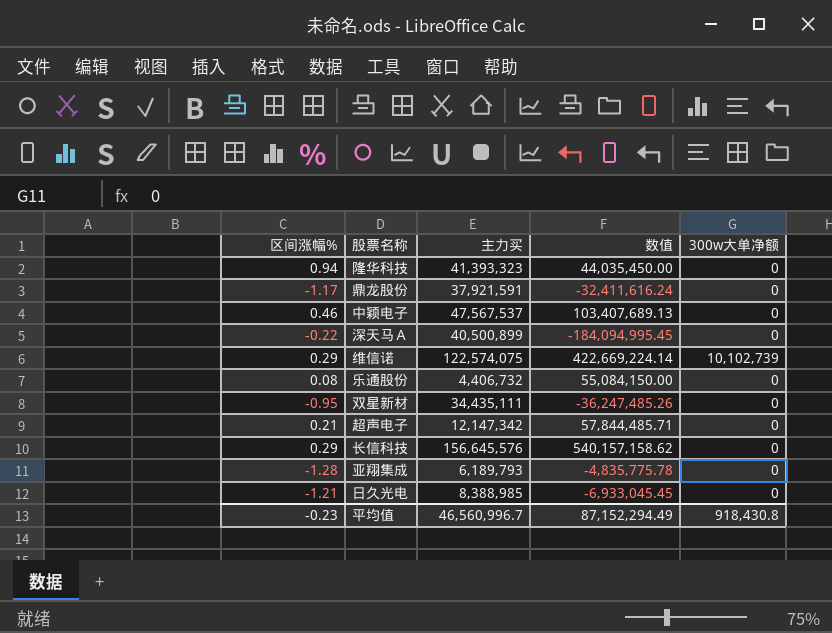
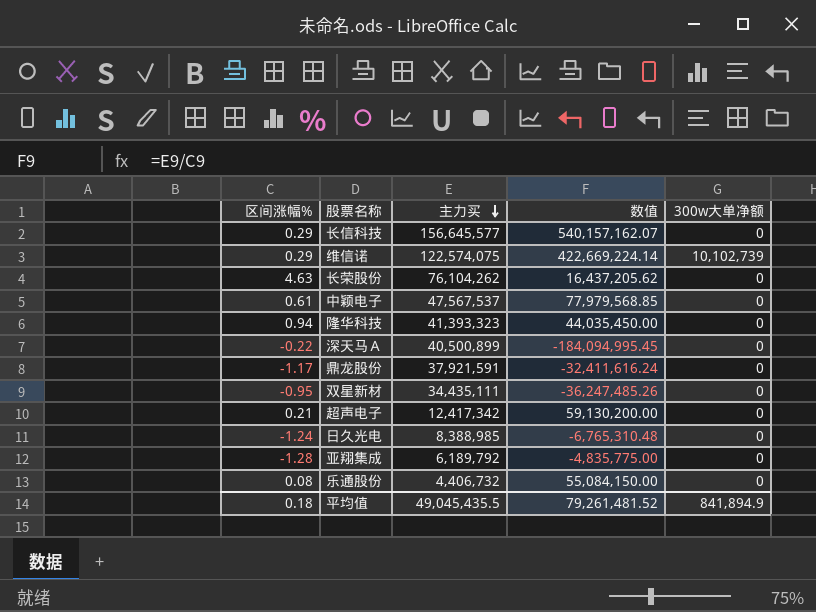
row order: none -> 主力买 descending
长信科技 | 主力买: 156,645,576 -> 156,645,577
长信科技 | 数值: 540,157,158.62 -> 540,157,162.07
row 长荣股份: none -> 4.63 | 76,104,262 | 16,437,205.62 | 0
中颖电子 | 区间涨幅%: 0.46 -> 0.61
中颖电子 | 数值: 103,407,689.13 -> 77,979,568.85
超声电子 | 主力买: 12,147,342 -> 12,417,342
超声电子 | 数值: 57,844,485.71 -> 59,130,200.00
日久光电 | 区间涨幅%: -1.21 -> -1.24
日久光电 | 数值: -6,933,045.45 -> -6,765,310.48
亚翔集成 | 主力买: 6,189,793 -> 6,189,792
亚翔集成 | 数值: -4,835,775.78 -> -4,835,775.00
平均值 | 区间涨幅%: -0.23 -> 0.18
平均值 | 主力买: 46,560,996.7 -> 49,045,435.5
平均值 | 数值: 87,152,294.49 -> 79,261,481.52
平均值 | 300w大单净额: 918,430.8 -> 841,894.9

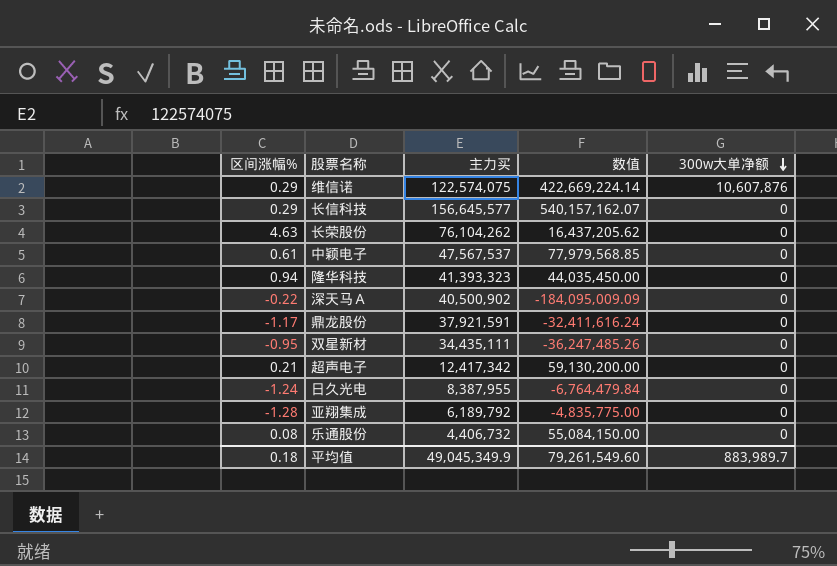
row order: 主力买 descending -> 300w大单净额 descending
维信诺 | 300w大单净额: 10,102,739 -> 10,607,876
深天马Ａ | 主力买: 40,500,899 -> 40,500,902
深天马Ａ | 数值: -184,094,995.45 -> -184,095,009.09
日久光电 | 主力买: 8,388,985 -> 8,387,955
日久光电 | 数值: -6,765,310.48 -> -6,764,479.84
平均值 | 主力买: 49,045,435.5 -> 49,045,349.9
平均值 | 数值: 79,261,481.52 -> 79,261,549.60
平均值 | 300w大单净额: 841,894.9 -> 883,989.7

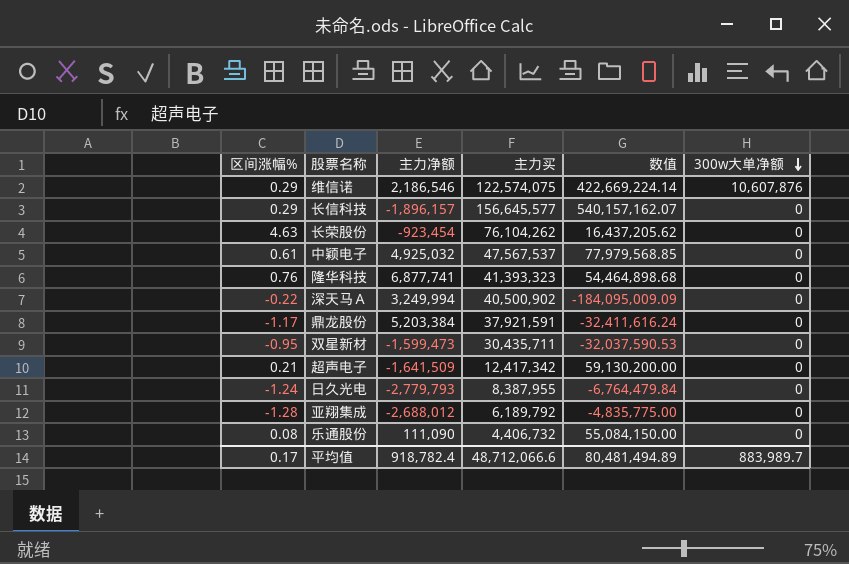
column 主力净额 | position: none -> 3
隆华科技 | 区间涨幅%: 0.94 -> 0.76
隆华科技 | 数值: 44,035,450.00 -> 54,464,898.68
双星新材 | 主力买: 34,435,111 -> 30,435,711
双星新材 | 数值: -36,247,485.26 -> -32,037,590.53
平均值 | 区间涨幅%: 0.18 -> 0.17
平均值 | 主力买: 49,045,349.9 -> 48,712,066.6
平均值 | 数值: 79,261,549.60 -> 80,481,494.89

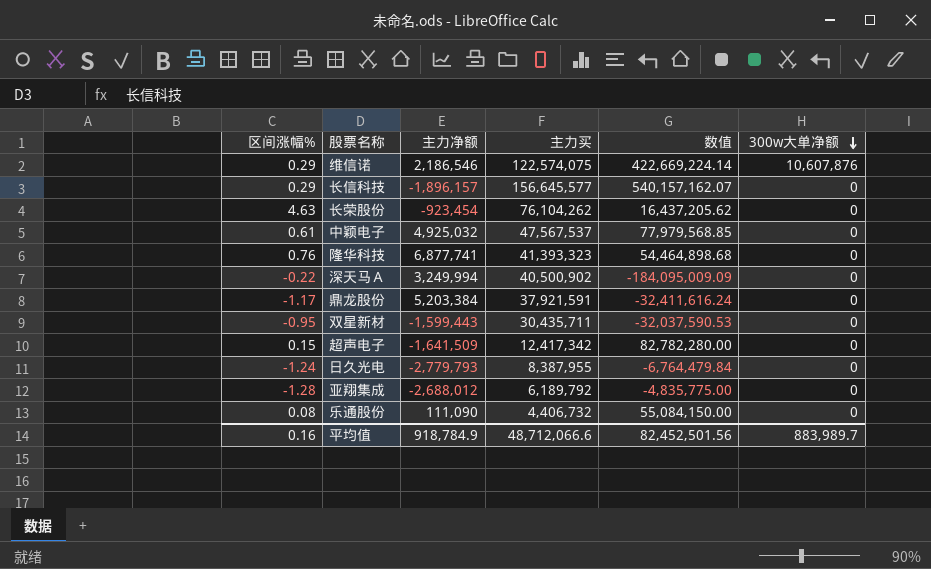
双星新材 | 主力净额: -1,599,473 -> -1,599,443
超声电子 | 区间涨幅%: 0.21 -> 0.15
超声电子 | 数值: 59,130,200.00 -> 82,782,280.00
平均值 | 区间涨幅%: 0.17 -> 0.16
平均值 | 主力净额: 918,782.4 -> 918,784.9
平均值 | 数值: 80,481,494.89 -> 82,452,501.56

